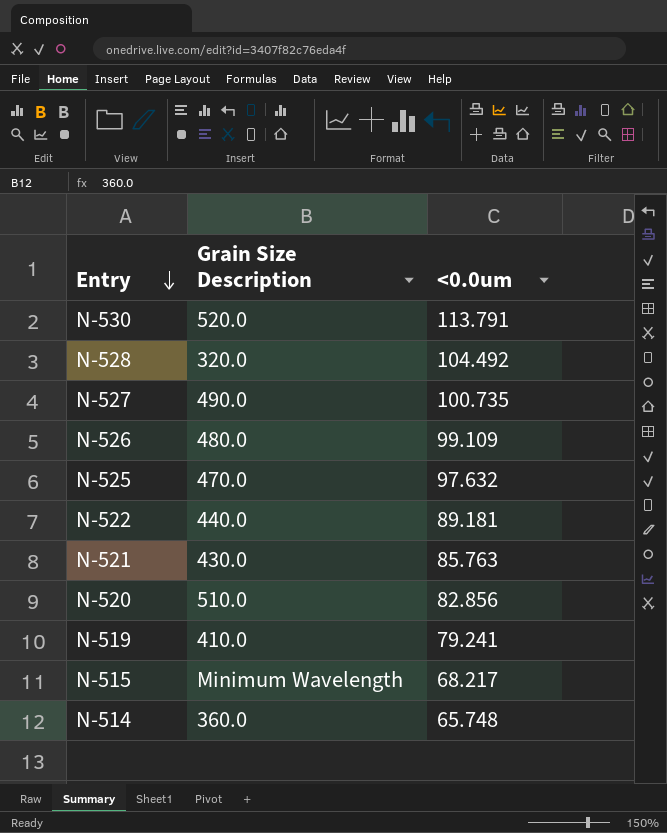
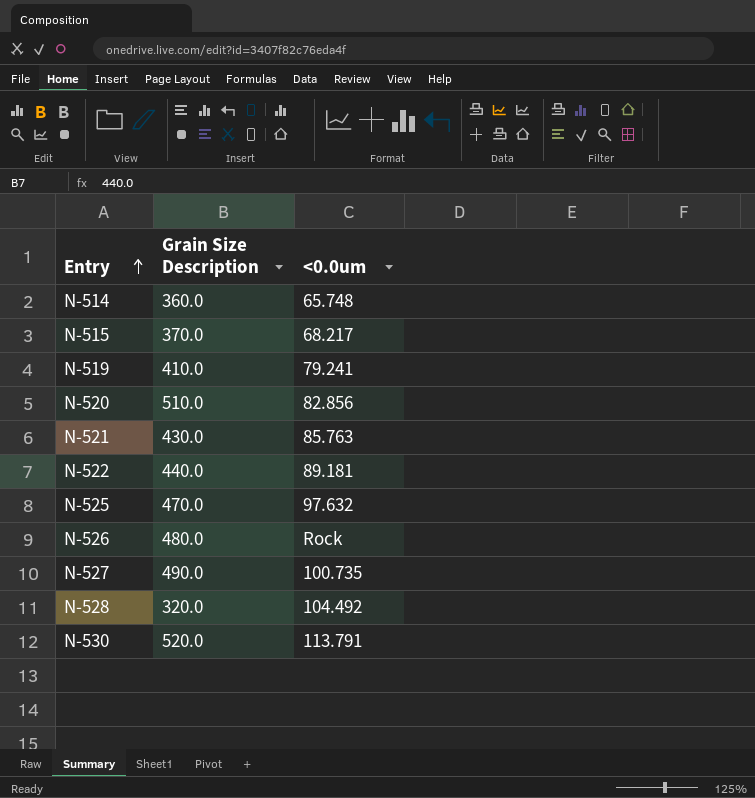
row order: Entry descending -> Entry ascending
N-515 | Grain Size Description: Minimum Wavelength -> 370.0
N-526 | <0.0um: 99.109 -> Rock

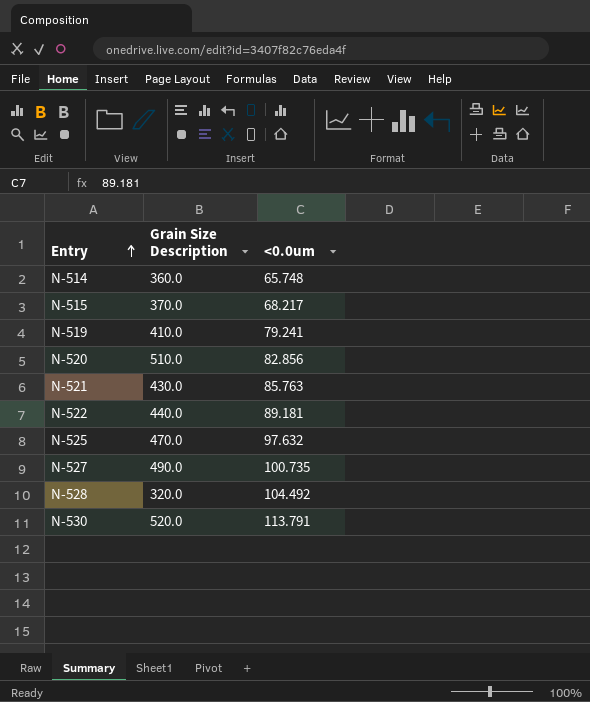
row N-526: 480.0 | Rock -> none

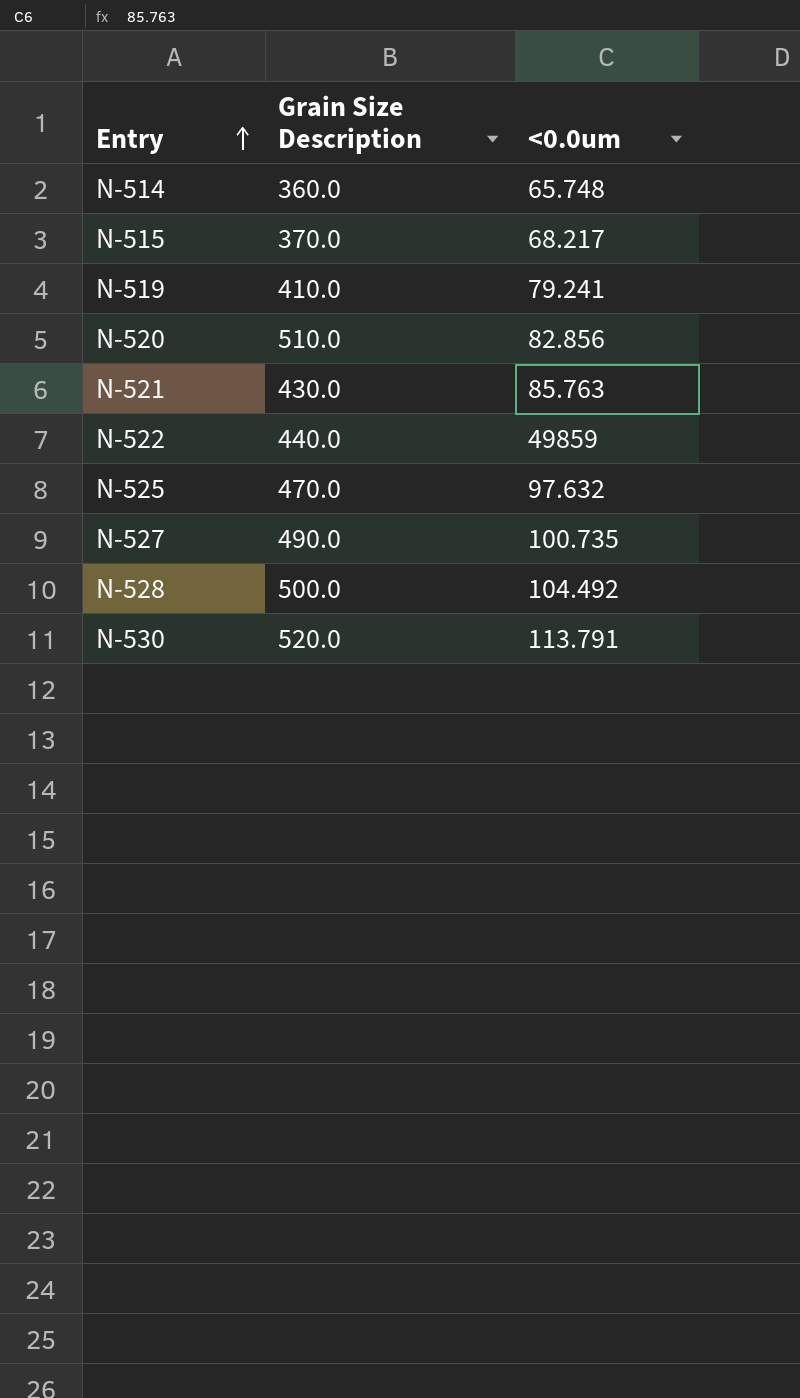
N-522 | <0.0um: 89.181 -> 49859
N-528 | Grain Size Description: 320.0 -> 500.0

